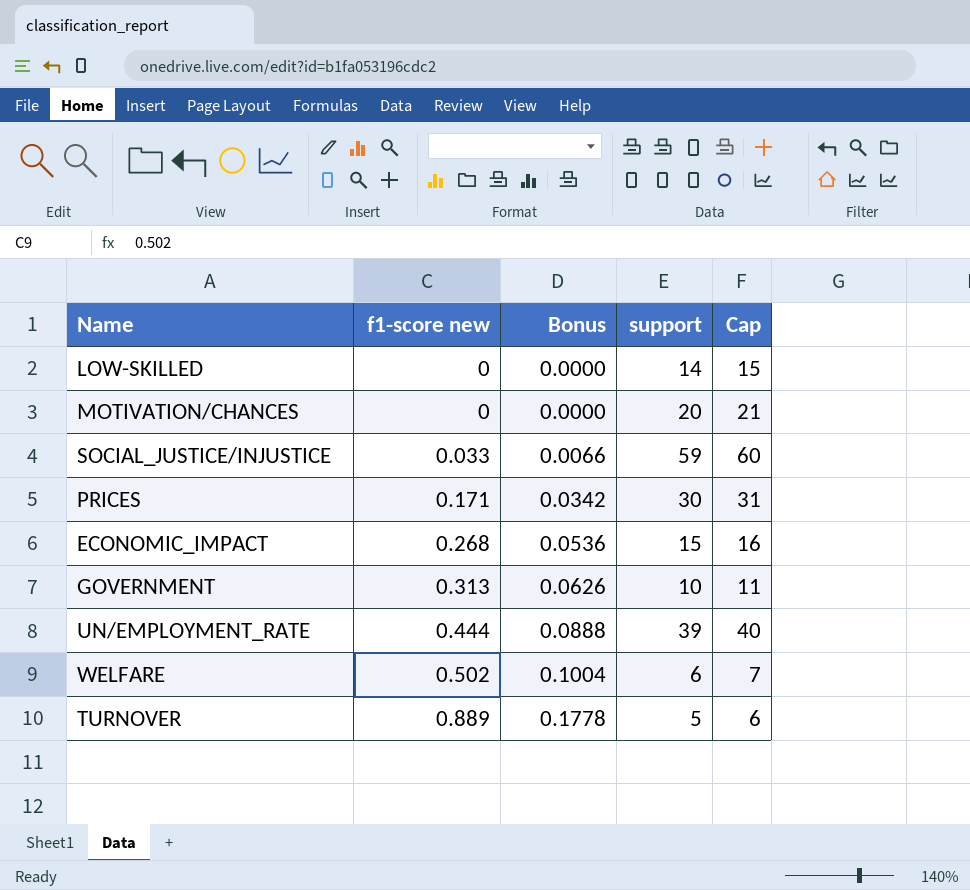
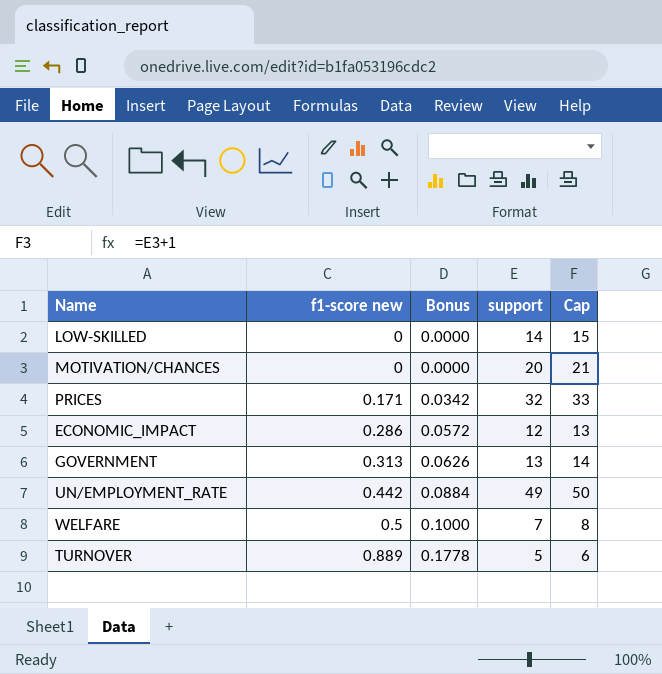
row SOCIAL_JUSTICE/INJUSTICE: 0.033 | 0.0066 | 59 | 60 -> none
PRICES | support: 30 -> 32
PRICES | Cap: 31 -> 33
ECONOMIC_IMPACT | f1-score new: 0.268 -> 0.286
ECONOMIC_IMPACT | Bonus: 0.0536 -> 0.0572
ECONOMIC_IMPACT | support: 15 -> 12
ECONOMIC_IMPACT | Cap: 16 -> 13
GOVERNMENT | support: 10 -> 13
GOVERNMENT | Cap: 11 -> 14
UN/EMPLOYMENT_RATE | f1-score new: 0.444 -> 0.442
UN/EMPLOYMENT_RATE | Bonus: 0.0888 -> 0.0884
UN/EMPLOYMENT_RATE | support: 39 -> 49
UN/EMPLOYMENT_RATE | Cap: 40 -> 50
WELFARE | f1-score new: 0.502 -> 0.5
WELFARE | Bonus: 0.1004 -> 0.1000
WELFARE | support: 6 -> 7
WELFARE | Cap: 7 -> 8

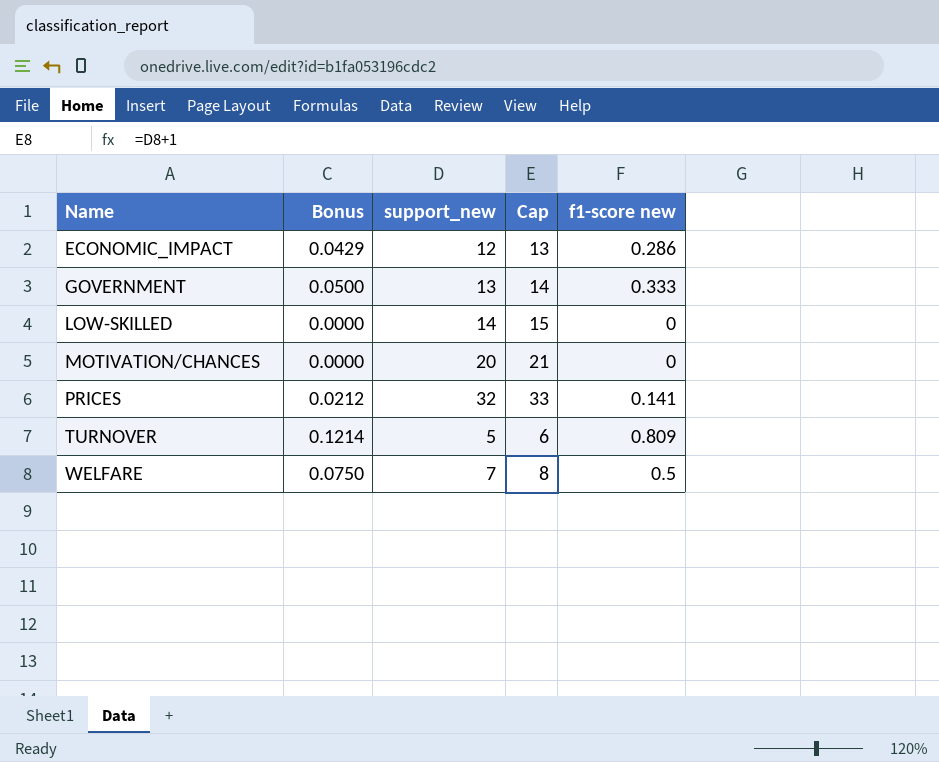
row order: f1-score new ascending -> Name ascending
column Bonus | formula: [f1-score new] * 0.2 -> [f1-score new] * 0.15
column name: support -> support_new
column f1-score new | position: 2 -> 5
row UN/EMPLOYMENT_RATE: 0.442 | 0.0884 | 49 | 50 -> none
GOVERNMENT | f1-score new: 0.313 -> 0.333
PRICES | f1-score new: 0.171 -> 0.141
TURNOVER | f1-score new: 0.889 -> 0.809

